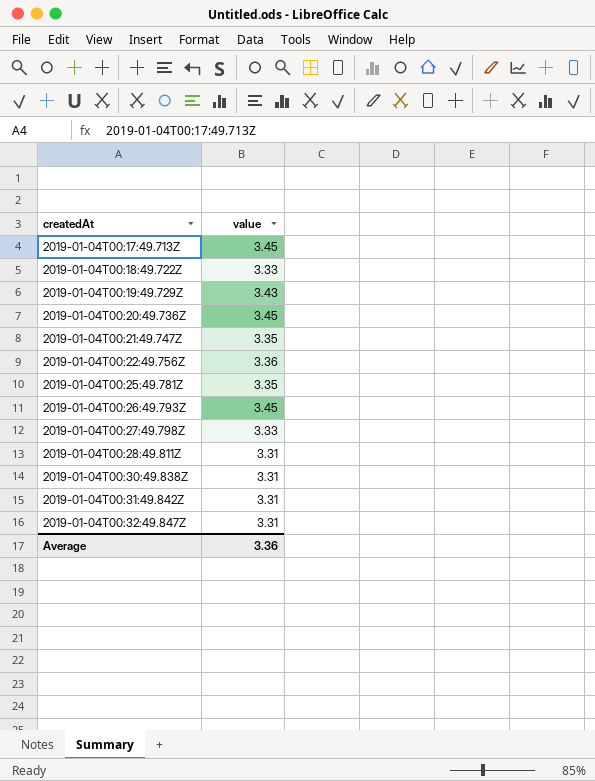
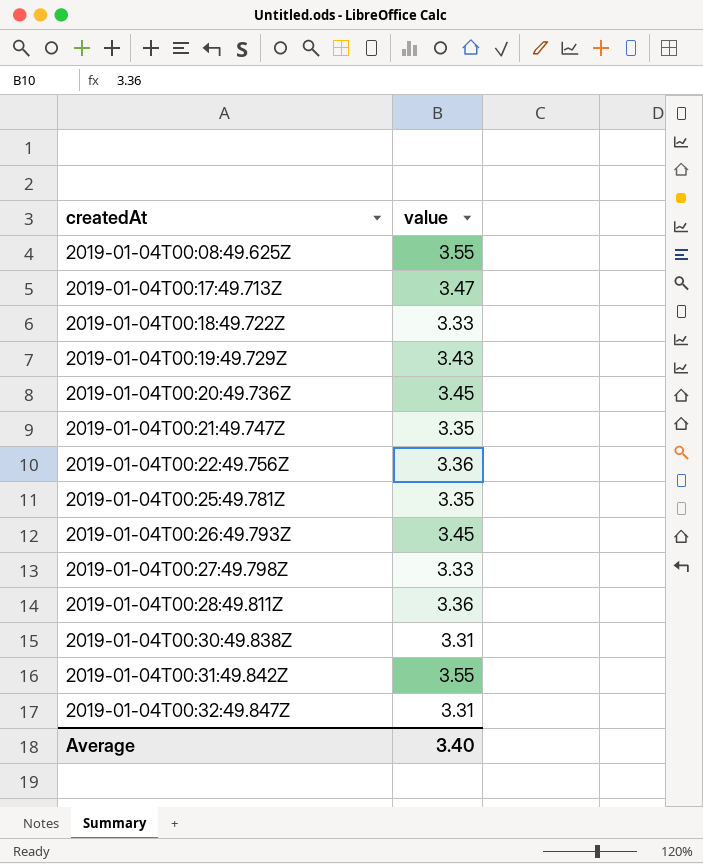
row 2019-01-04T00:08:49.625Z: none -> 3.55
2019-01-04T00:17:49.713Z | value: 3.45 -> 3.47
2019-01-04T00:28:49.811Z | value: 3.31 -> 3.36
2019-01-04T00:31:49.842Z | value: 3.31 -> 3.55
Average | value: 3.36 -> 3.40

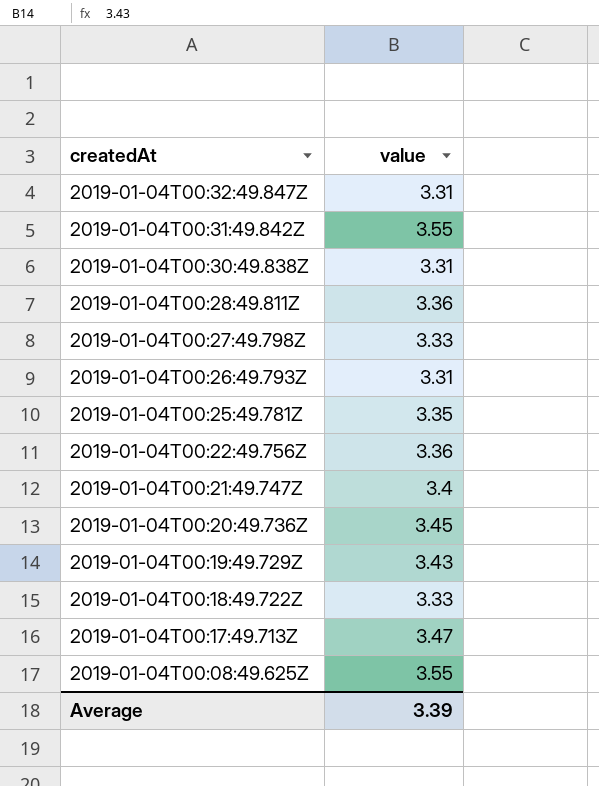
row order: createdAt ascending -> createdAt descending
2019-01-04T00:26:49.793Z | value: 3.45 -> 3.31
2019-01-04T00:21:49.747Z | value: 3.35 -> 3.4
Average | value: 3.40 -> 3.39

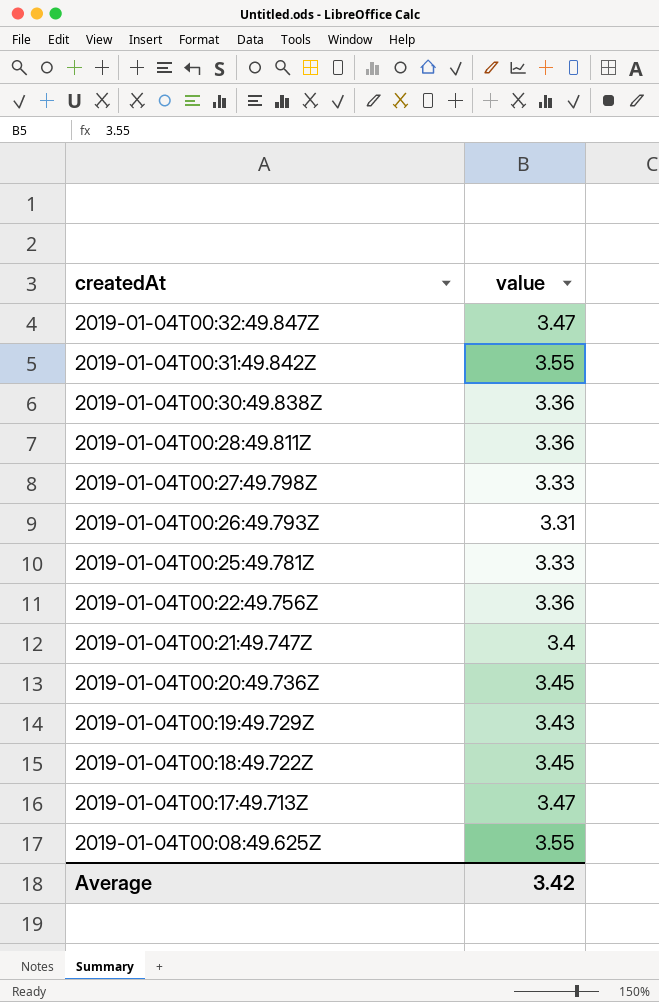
2019-01-04T00:32:49.847Z | value: 3.31 -> 3.47
2019-01-04T00:30:49.838Z | value: 3.31 -> 3.36
2019-01-04T00:25:49.781Z | value: 3.35 -> 3.33
2019-01-04T00:18:49.722Z | value: 3.33 -> 3.45
Average | value: 3.39 -> 3.42

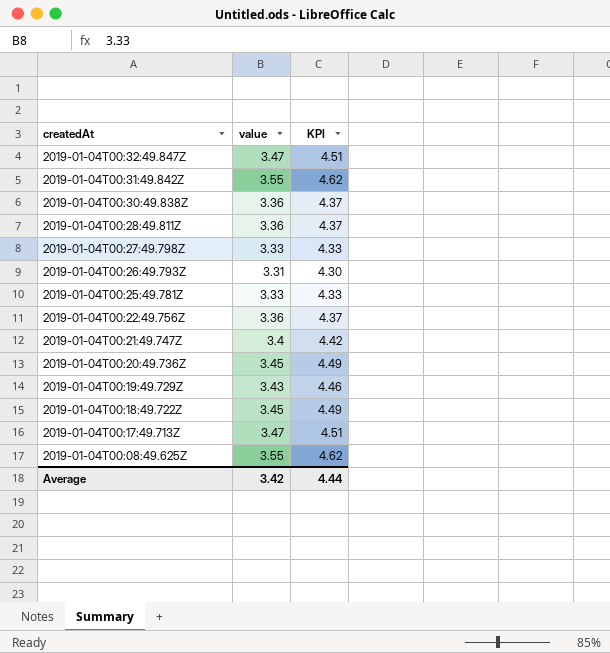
column KPI | formula: none -> [value] * 1.3

